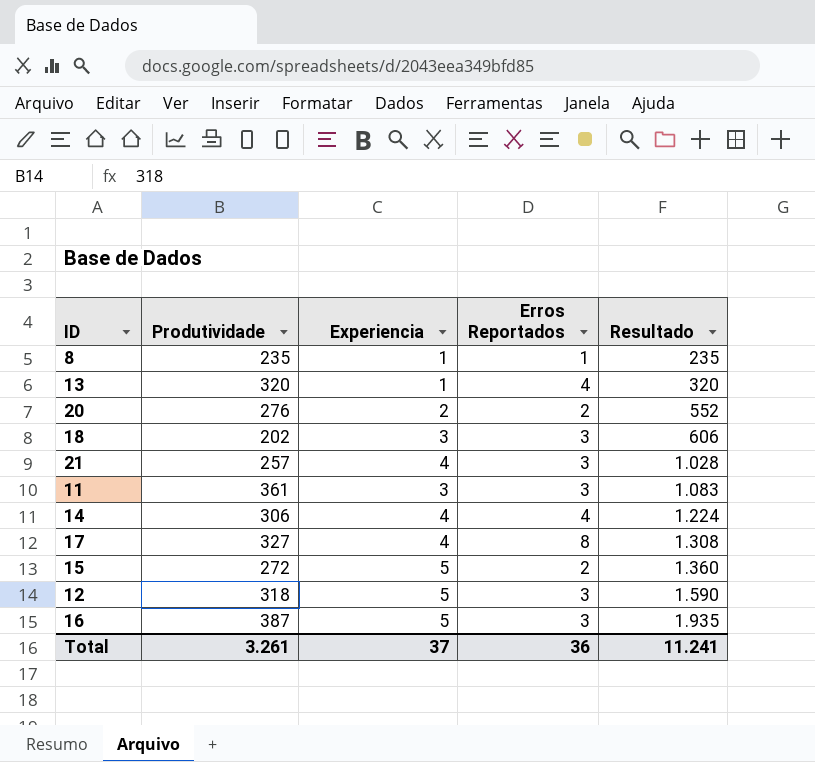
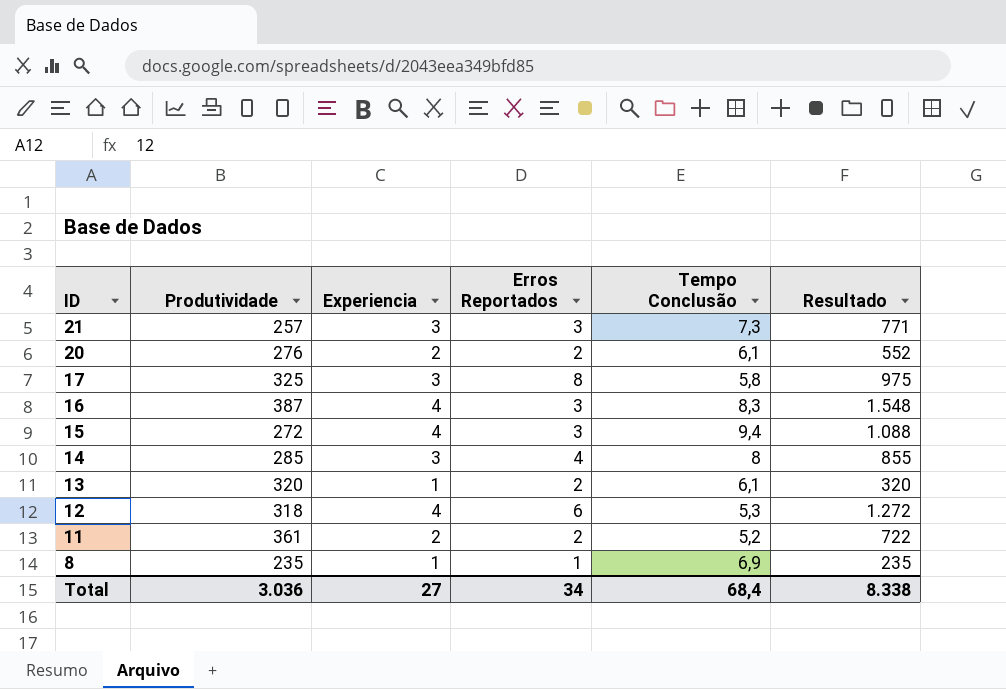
row order: Resultado ascending -> ID descending
column Tempo Conclusão | position: none -> 5
row 18: 202 | 3 | 3 | 606 -> none
21 | Experiencia: 4 -> 3
21 | Resultado: 1.028 -> 771
17 | Produtividade: 327 -> 325
17 | Experiencia: 4 -> 3
17 | Resultado: 1.308 -> 975
16 | Experiencia: 5 -> 4
16 | Resultado: 1.935 -> 1.548
15 | Experiencia: 5 -> 4
15 | Erros Reportados: 2 -> 3
15 | Resultado: 1.360 -> 1.088
14 | Produtividade: 306 -> 285
14 | Experiencia: 4 -> 3
14 | Resultado: 1.224 -> 855
13 | Erros Reportados: 4 -> 2
12 | Experiencia: 5 -> 4
12 | Erros Reportados: 3 -> 6
12 | Resultado: 1.590 -> 1.272
11 | Experiencia: 3 -> 2
11 | Erros Reportados: 3 -> 2
11 | Resultado: 1.083 -> 722
Total | Produtividade: 3.261 -> 3.036
Total | Experiencia: 37 -> 27
Total | Erros Reportados: 36 -> 34
Total | Resultado: 11.241 -> 8.338

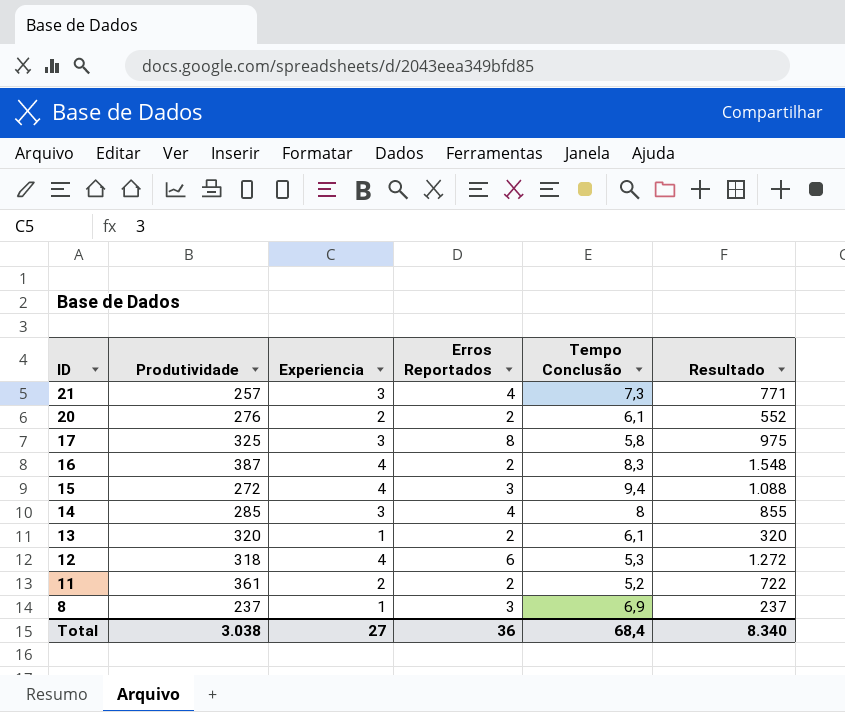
21 | Erros Reportados: 3 -> 4
16 | Erros Reportados: 3 -> 2
8 | Produtividade: 235 -> 237
8 | Erros Reportados: 1 -> 3
8 | Resultado: 235 -> 237
Total | Produtividade: 3.036 -> 3.038
Total | Erros Reportados: 34 -> 36
Total | Resultado: 8.338 -> 8.340

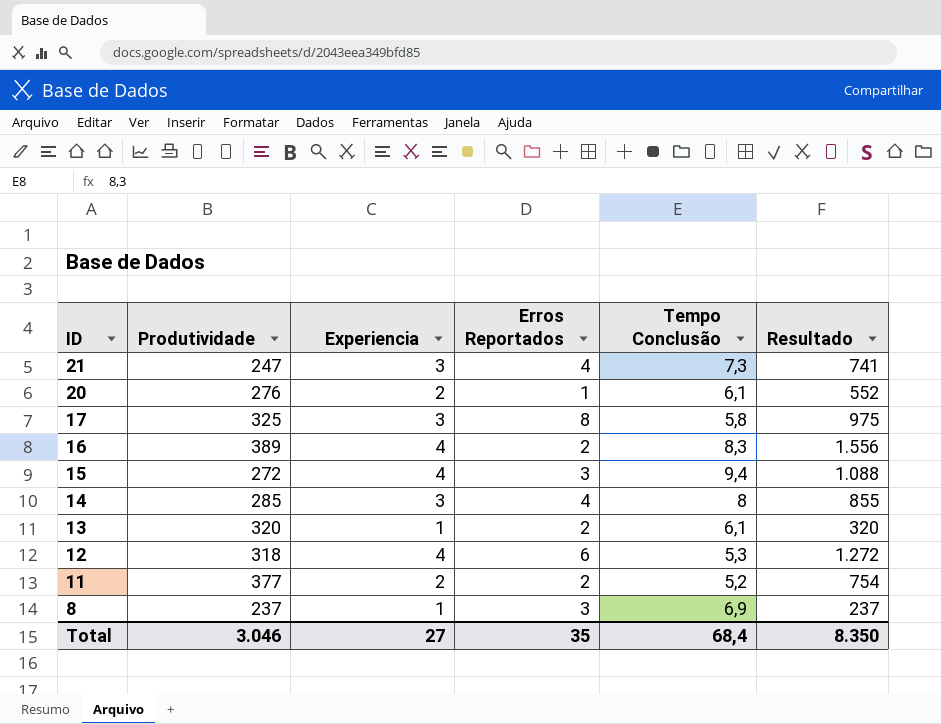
21 | Produtividade: 257 -> 247
21 | Resultado: 771 -> 741
20 | Erros Reportados: 2 -> 1
16 | Produtividade: 387 -> 389
16 | Resultado: 1.548 -> 1.556
11 | Produtividade: 361 -> 377
11 | Resultado: 722 -> 754
Total | Produtividade: 3.038 -> 3.046
Total | Erros Reportados: 36 -> 35
Total | Resultado: 8.340 -> 8.350

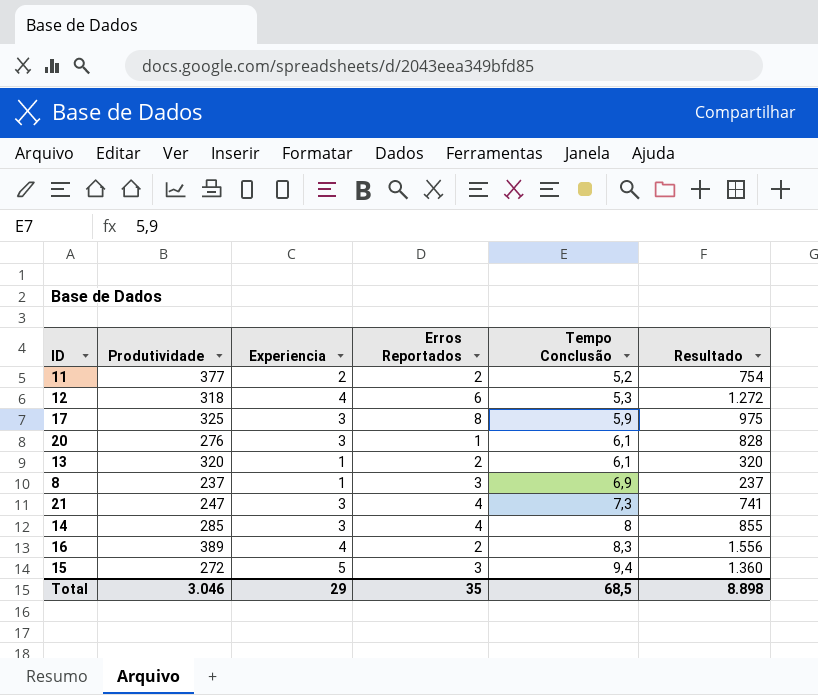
row order: ID descending -> Tempo Conclusão ascending
17 | Tempo Conclusão: 5,8 -> 5,9
20 | Experiencia: 2 -> 3
20 | Resultado: 552 -> 828
15 | Experiencia: 4 -> 5
15 | Resultado: 1.088 -> 1.360
Total | Experiencia: 27 -> 29
Total | Tempo Conclusão: 68,4 -> 68,5
Total | Resultado: 8.350 -> 8.898

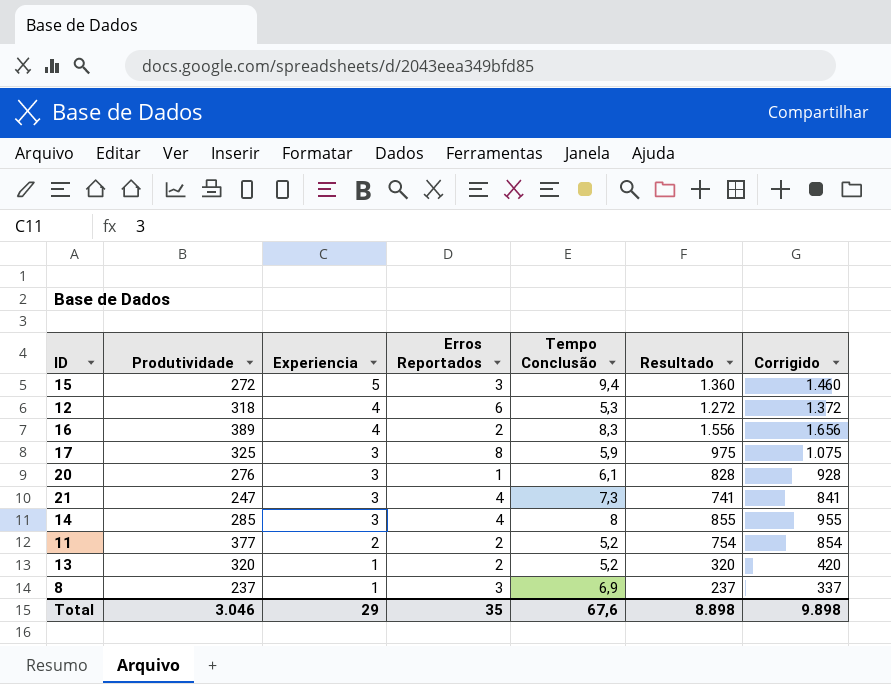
row order: Tempo Conclusão ascending -> Experiencia descending
column Corrigido | formula: none -> [Resultado] + 100
13 | Tempo Conclusão: 6,1 -> 5,2
Total | Tempo Conclusão: 68,5 -> 67,6

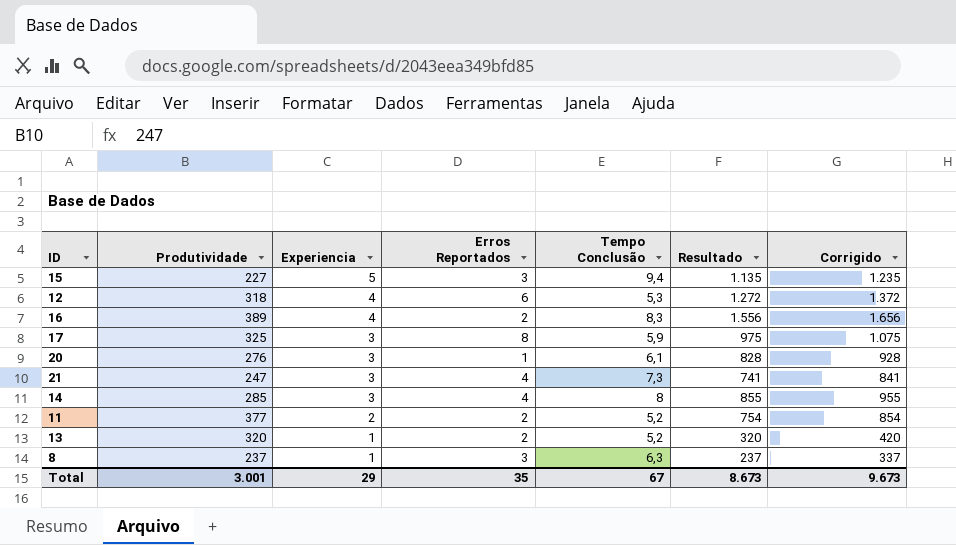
15 | Produtividade: 272 -> 227
15 | Resultado: 1.360 -> 1.135
15 | Corrigido: 1.460 -> 1.235
8 | Tempo Conclusão: 6,9 -> 6,3
Total | Produtividade: 3.046 -> 3.001
Total | Tempo Conclusão: 67,6 -> 67
Total | Resultado: 8.898 -> 8.673
Total | Corrigido: 9.898 -> 9.673

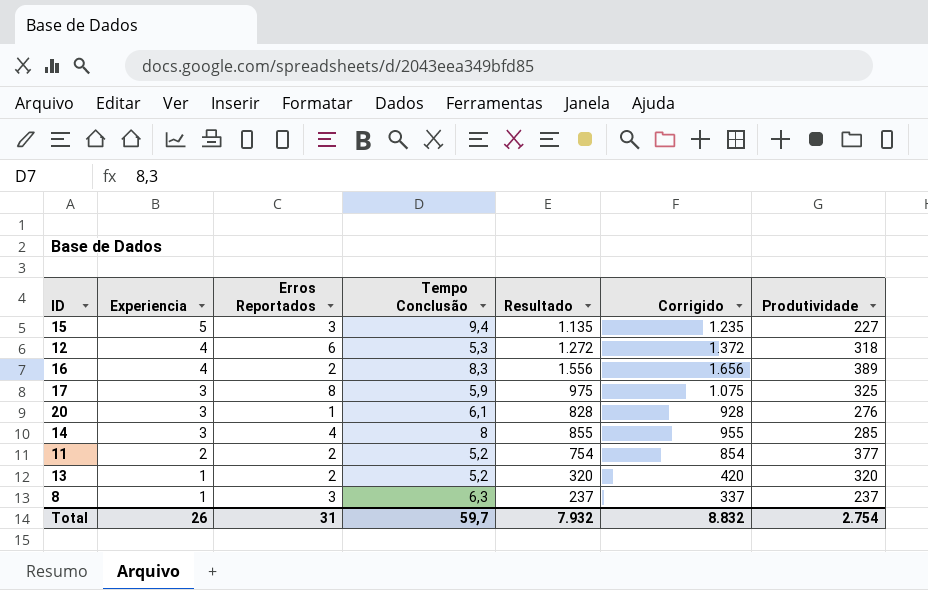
column Produtividade | position: 2 -> 7
row 21: 247 | 3 | 4 | 7,3 | 741 | 841 -> none
Total | Experiencia: 29 -> 26
Total | Erros Reportados: 35 -> 31
Total | Tempo Conclusão: 67 -> 59,7
Total | Resultado: 8.673 -> 7.932
Total | Corrigido: 9.673 -> 8.832
Total | Produtividade: 3.001 -> 2.754

